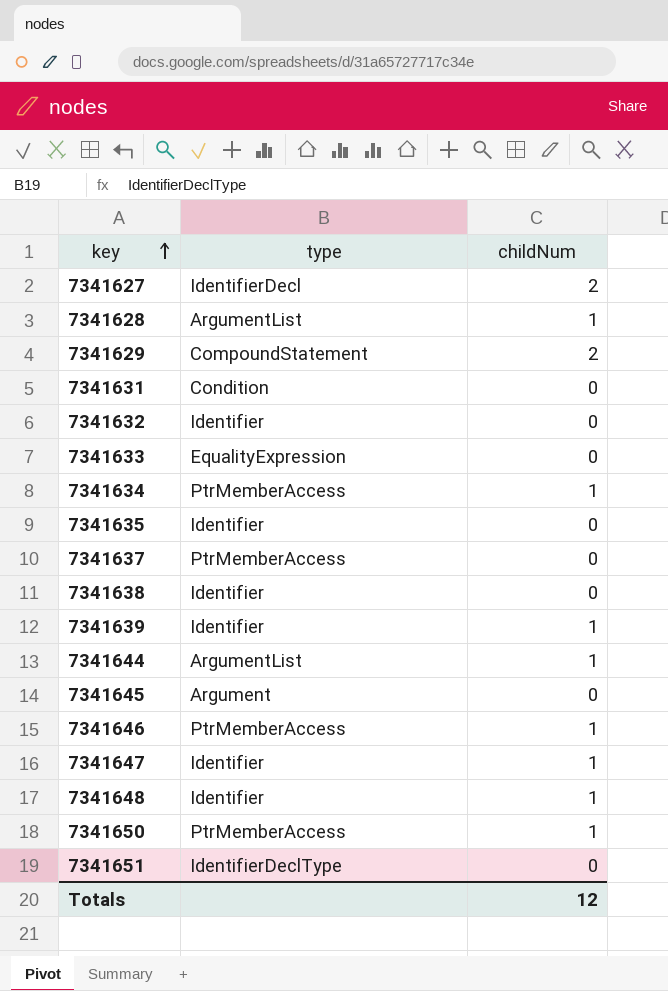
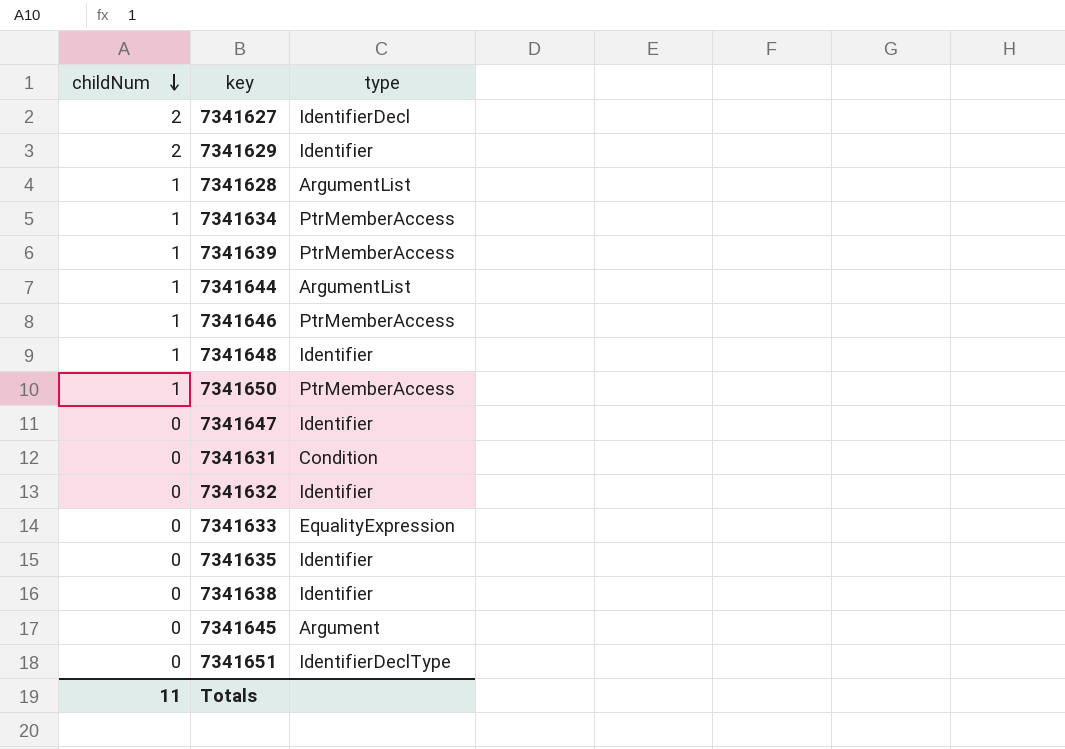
row order: key ascending -> childNum descending
column childNum | position: 3 -> 1
row 7341637: PtrMemberAccess | 0 -> none
7341629 | type: CompoundStatement -> Identifier
7341639 | type: Identifier -> PtrMemberAccess
7341647 | childNum: 1 -> 0
Totals | childNum: 12 -> 11

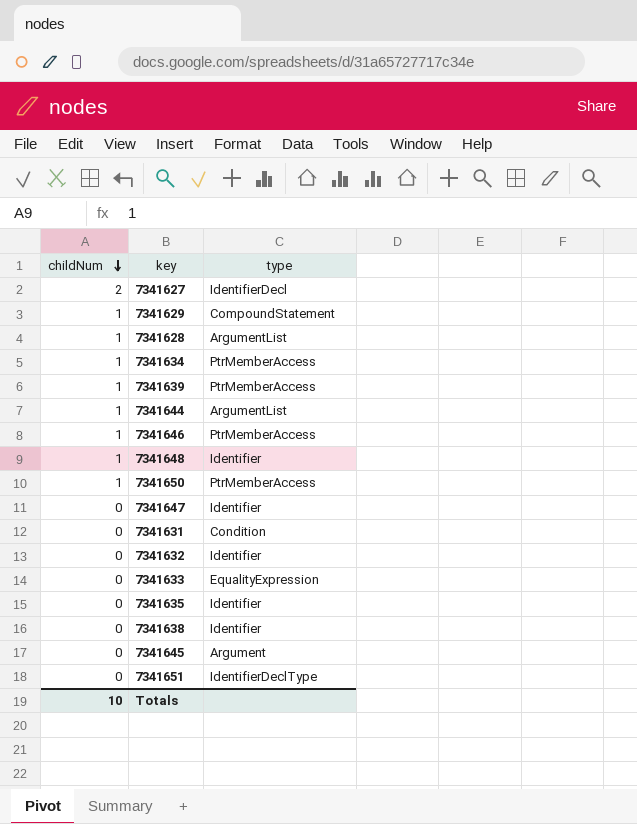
7341629 | childNum: 2 -> 1
7341629 | type: Identifier -> CompoundStatement
Totals | childNum: 11 -> 10

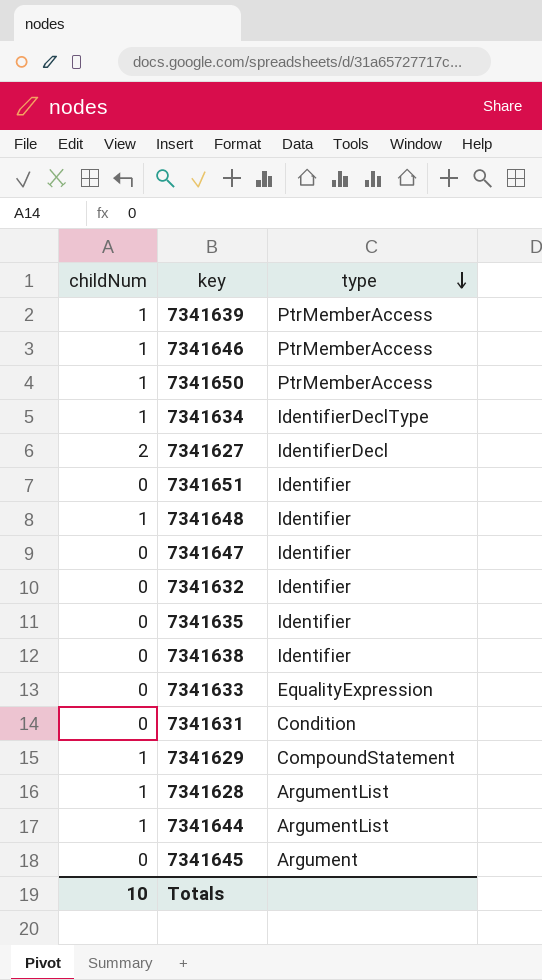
row order: childNum descending -> type descending
7341634 | type: PtrMemberAccess -> IdentifierDeclType
7341651 | type: IdentifierDeclType -> Identifier

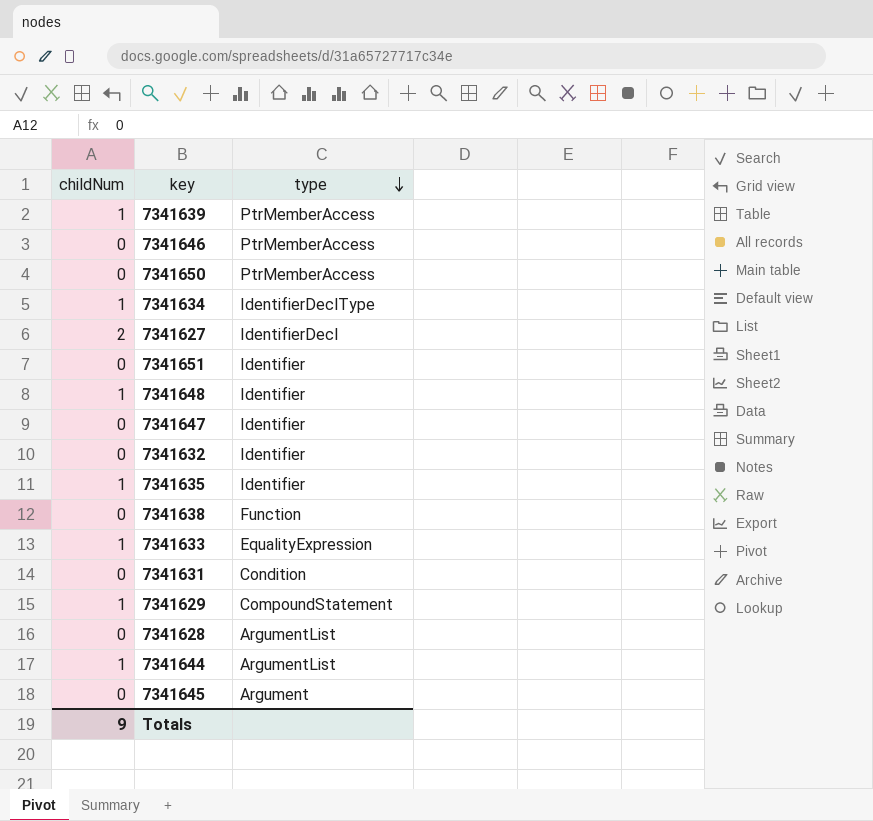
7341646 | childNum: 1 -> 0
7341650 | childNum: 1 -> 0
7341635 | childNum: 0 -> 1
7341638 | type: Identifier -> Function
7341633 | childNum: 0 -> 1
7341628 | childNum: 1 -> 0
Totals | childNum: 10 -> 9

